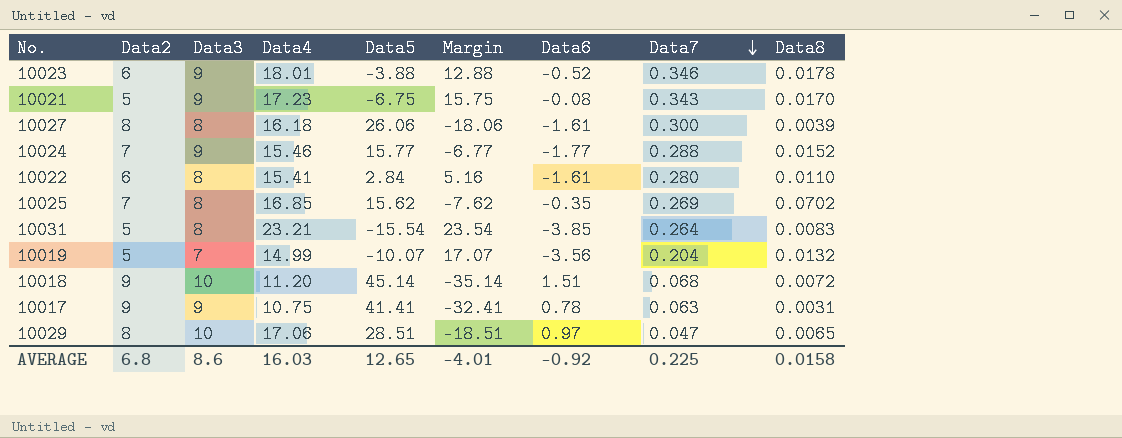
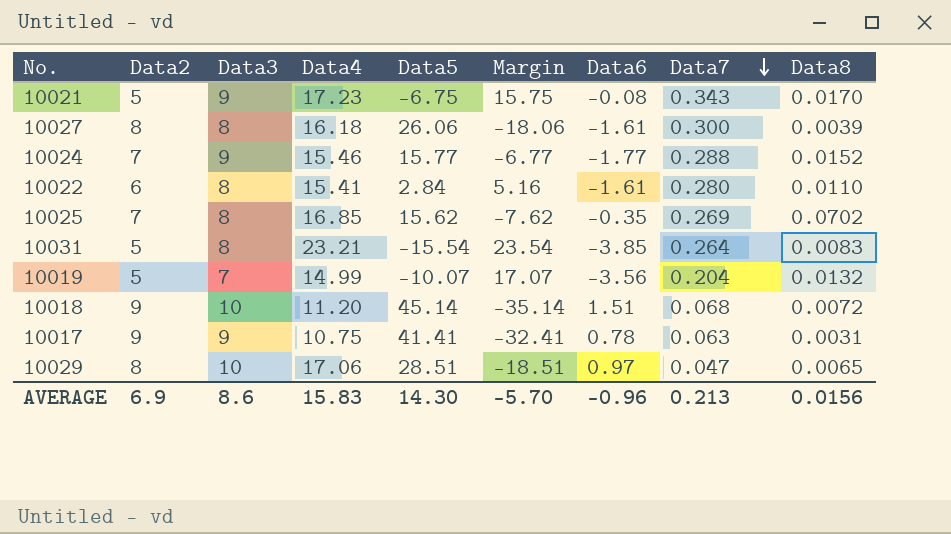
row 10023: 6 | 9 | 18.01 | -3.88 | 12.88 | -0.52 | 0.346 | 0.0178 -> none
AVERAGE | Data2: 6.8 -> 6.9
AVERAGE | Data4: 16.03 -> 15.83
AVERAGE | Data5: 12.65 -> 14.30
AVERAGE | Margin: -4.01 -> -5.70
AVERAGE | Data6: -0.92 -> -0.96
AVERAGE | Data7: 0.225 -> 0.213
AVERAGE | Data8: 0.0158 -> 0.0156

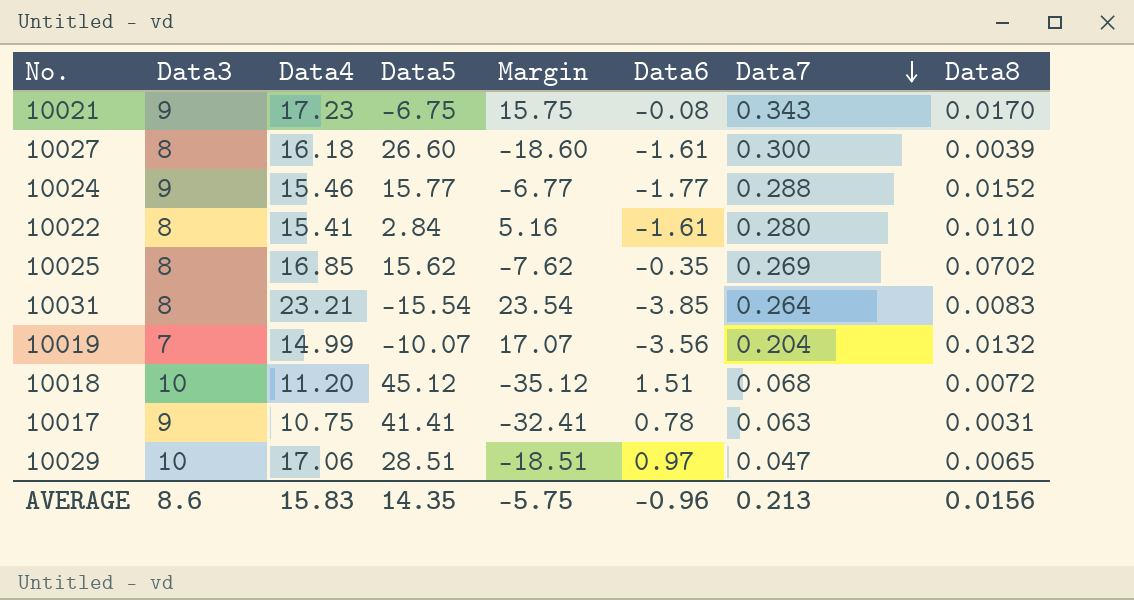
column Data2 | position: 2 -> none
10027 | Data5: 26.06 -> 26.60
10027 | Margin: -18.06 -> -18.60
10018 | Data5: 45.14 -> 45.12
10018 | Margin: -35.14 -> -35.12
AVERAGE | Data5: 14.30 -> 14.35
AVERAGE | Margin: -5.70 -> -5.75

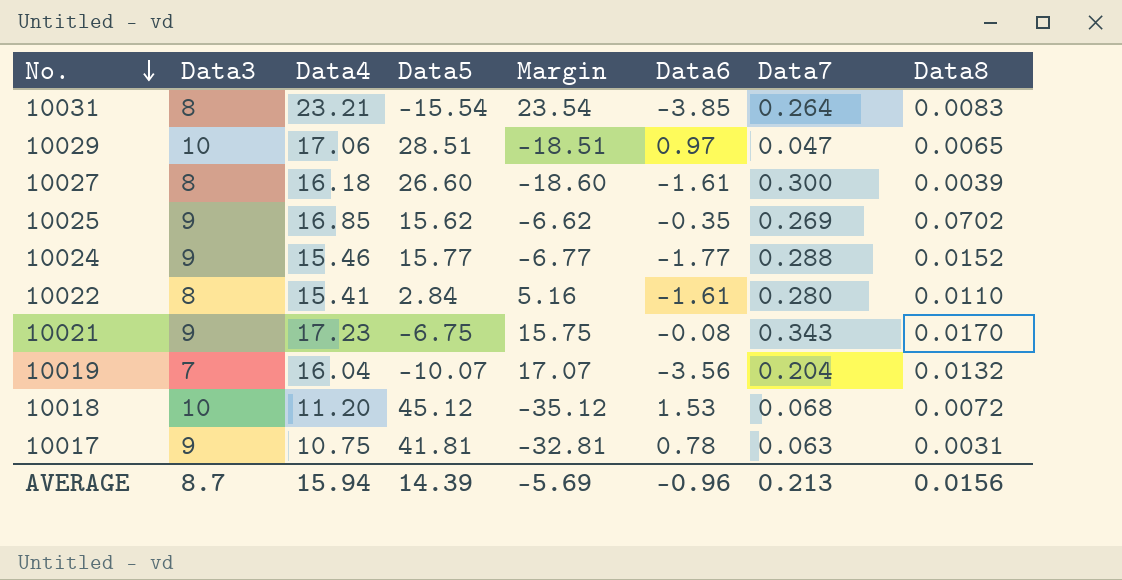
row order: Data7 descending -> No. descending
10025 | Data3: 8 -> 9
10025 | Margin: -7.62 -> -6.62
10019 | Data4: 14.99 -> 16.04
10018 | Data6: 1.51 -> 1.53
10017 | Data5: 41.41 -> 41.81
10017 | Margin: -32.41 -> -32.81
AVERAGE | Data3: 8.6 -> 8.7
AVERAGE | Data4: 15.83 -> 15.94
AVERAGE | Data5: 14.35 -> 14.39
AVERAGE | Margin: -5.75 -> -5.69

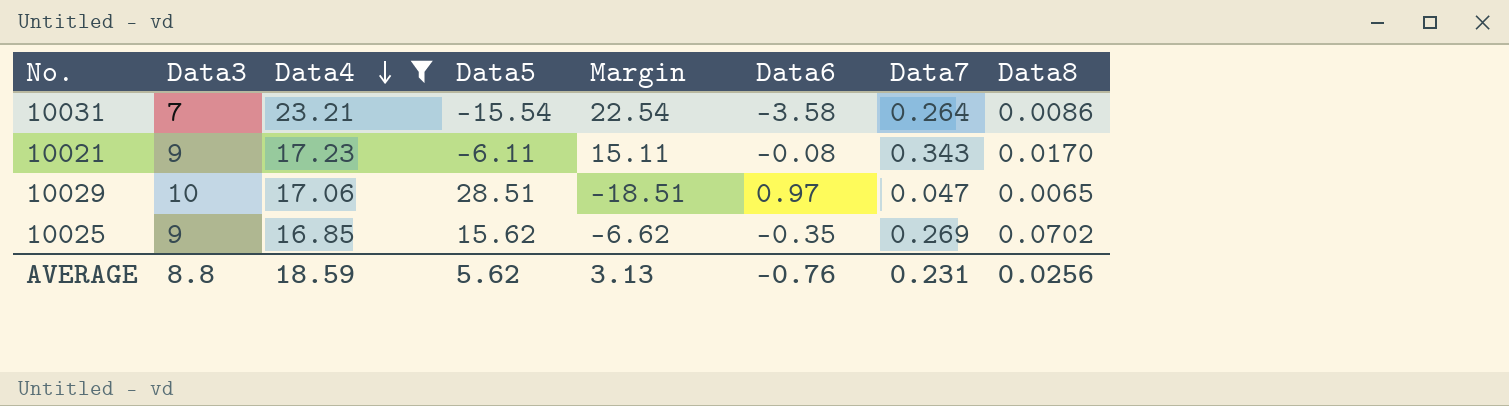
filter: none -> Data4 >= 16.85
row order: No. descending -> Data4 descending
10031 | Data3: 8 -> 7
10031 | Margin: 23.54 -> 22.54
10031 | Data6: -3.85 -> -3.58
10031 | Data8: 0.0083 -> 0.0086
10021 | Data5: -6.75 -> -6.11
10021 | Margin: 15.75 -> 15.11
AVERAGE | Data3: 8.7 -> 8.8
AVERAGE | Data4: 15.94 -> 18.59
AVERAGE | Data5: 14.39 -> 5.62
AVERAGE | Margin: -5.69 -> 3.13
AVERAGE | Data6: -0.96 -> -0.76
AVERAGE | Data7: 0.213 -> 0.231
AVERAGE | Data8: 0.0156 -> 0.0256

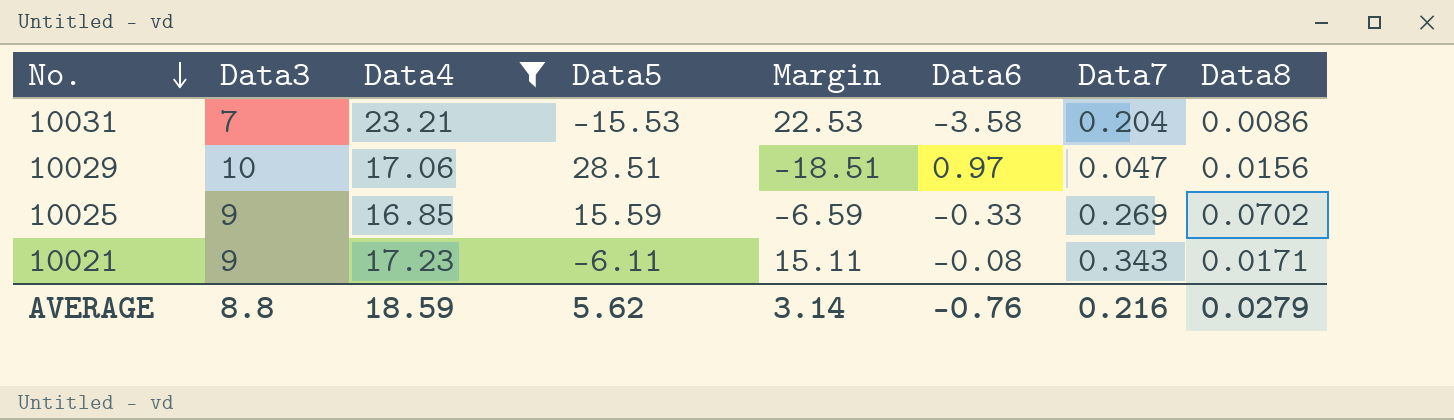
row order: Data4 descending -> No. descending
10031 | Data5: -15.54 -> -15.53
10031 | Margin: 22.54 -> 22.53
10031 | Data7: 0.264 -> 0.204
10029 | Data8: 0.0065 -> 0.0156
10025 | Data5: 15.62 -> 15.59
10025 | Margin: -6.62 -> -6.59
10025 | Data6: -0.35 -> -0.33
10021 | Data8: 0.0170 -> 0.0171
AVERAGE | Margin: 3.13 -> 3.14
AVERAGE | Data7: 0.231 -> 0.216
AVERAGE | Data8: 0.0256 -> 0.0279

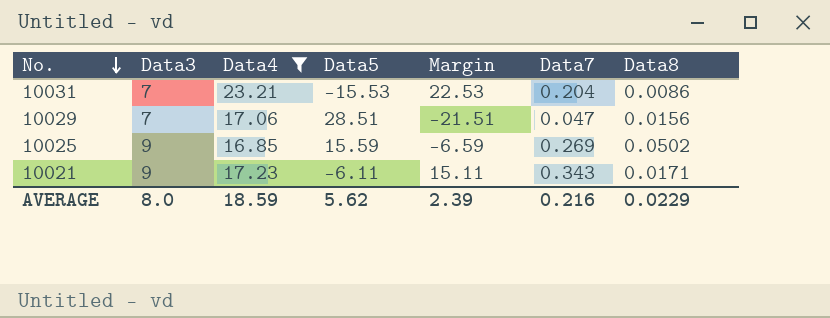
column Data6 | position: 6 -> none
10029 | Data3: 10 -> 7
10029 | Margin: -18.51 -> -21.51
10025 | Data8: 0.0702 -> 0.0502
AVERAGE | Data3: 8.8 -> 8.0
AVERAGE | Margin: 3.14 -> 2.39
AVERAGE | Data8: 0.0279 -> 0.0229

